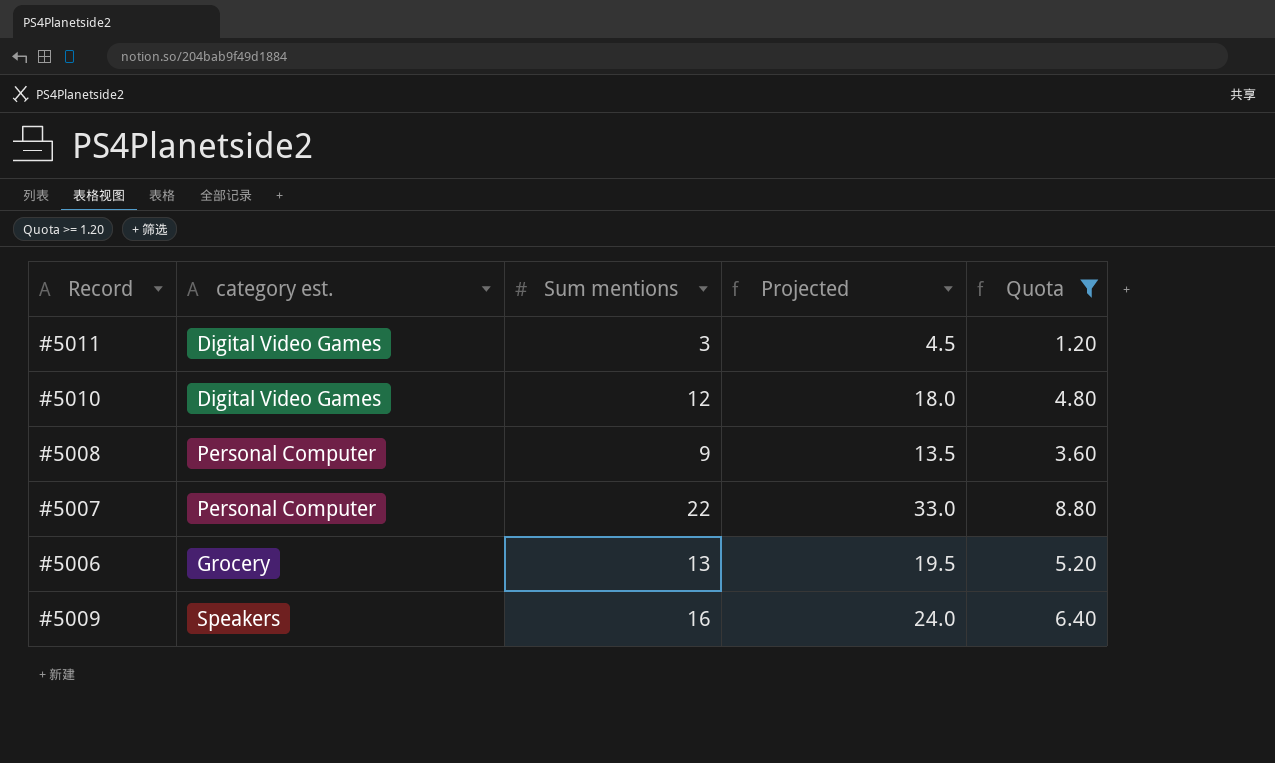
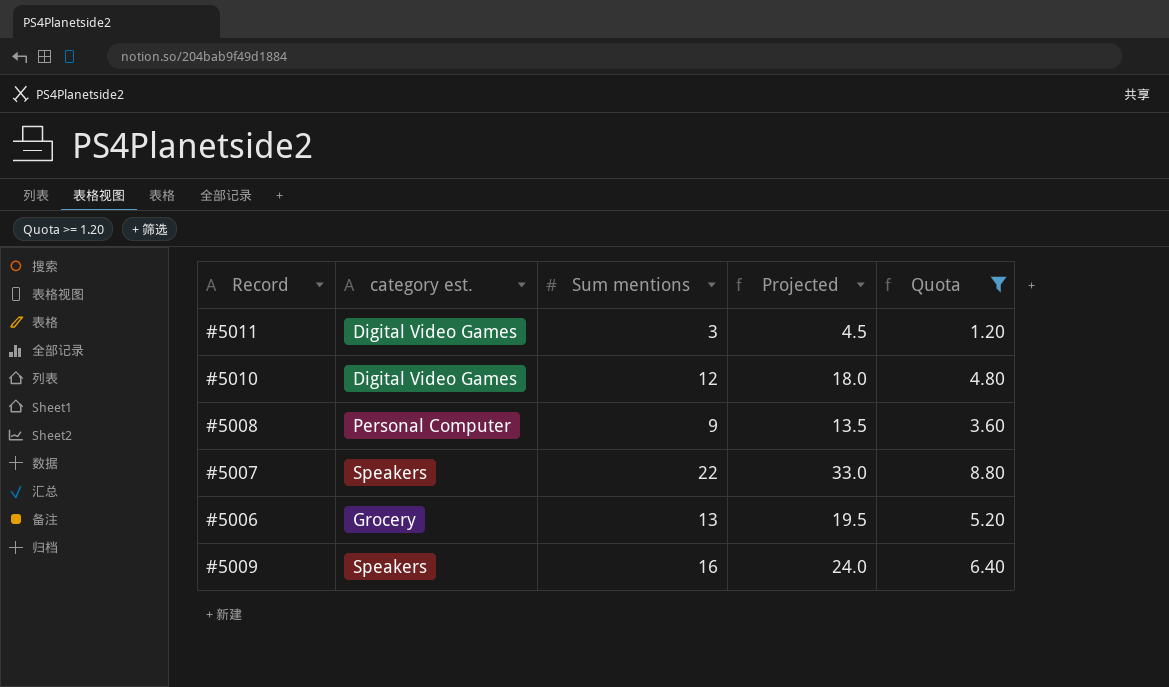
#5007 | category est.: Personal Computer -> Speakers

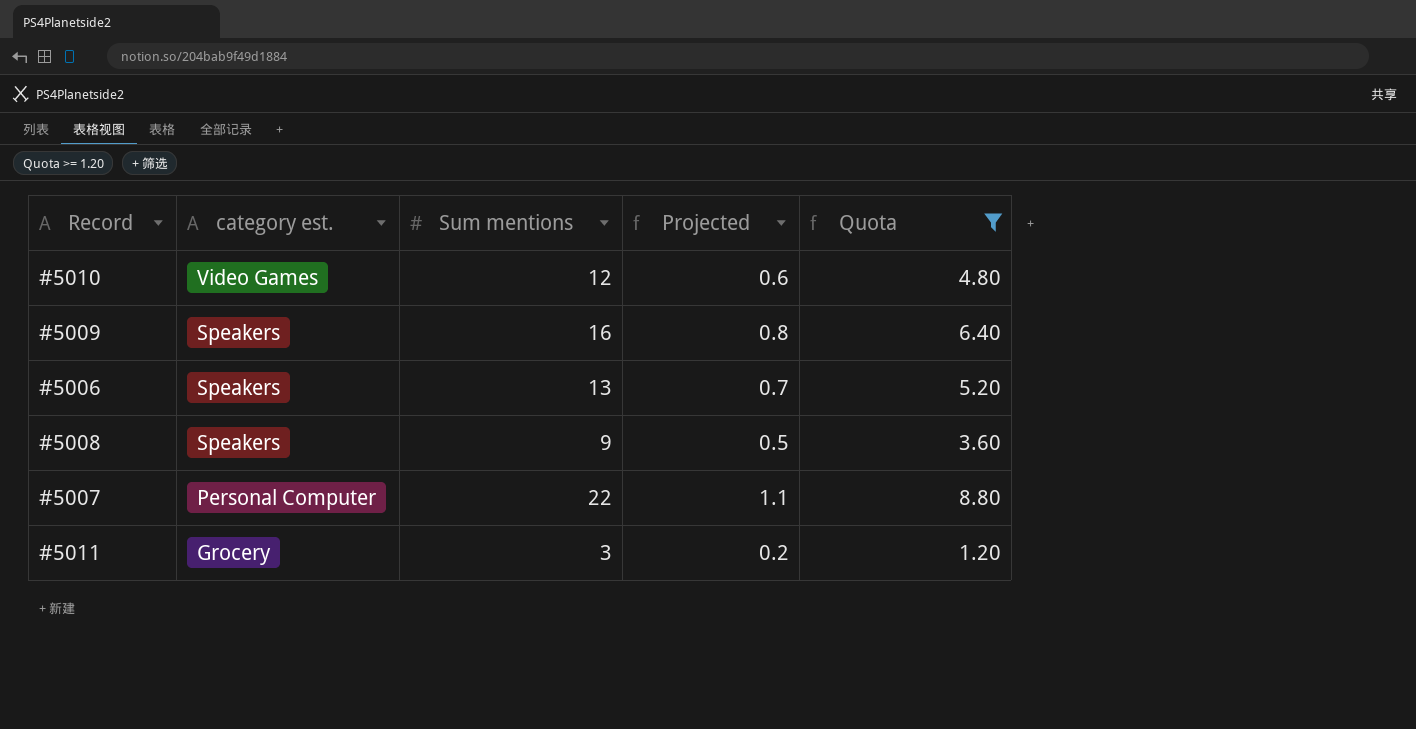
row order: none -> category est. descending
column Projected | formula: [Sum mentions] * 1.5 -> [Sum mentions] * 0.05
#5010 | category est.: Digital Video Games -> Video Games
#5006 | category est.: Grocery -> Speakers
#5008 | category est.: Personal Computer -> Speakers
#5007 | category est.: Speakers -> Personal Computer
#5011 | category est.: Digital Video Games -> Grocery

